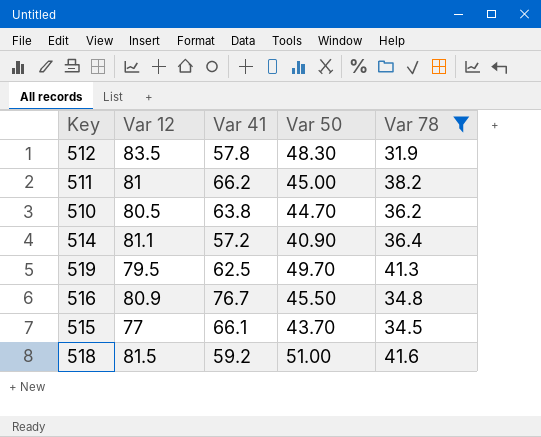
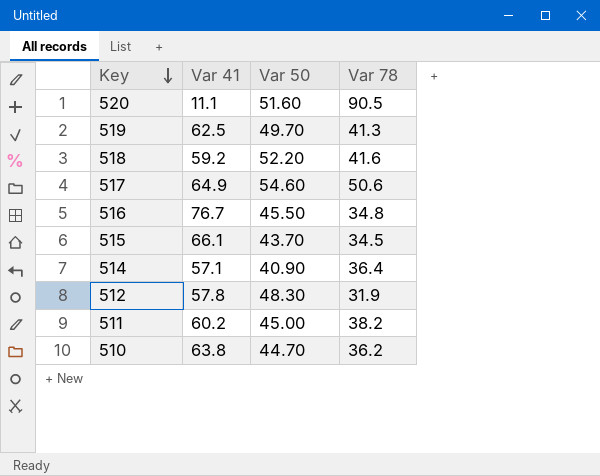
filter: Var 78 <= 41.6 -> none
row order: none -> Key descending
column Var 12 | position: 2 -> none
518 | Var 50: 51.00 -> 52.20
514 | Var 41: 57.2 -> 57.1
511 | Var 41: 66.2 -> 60.2

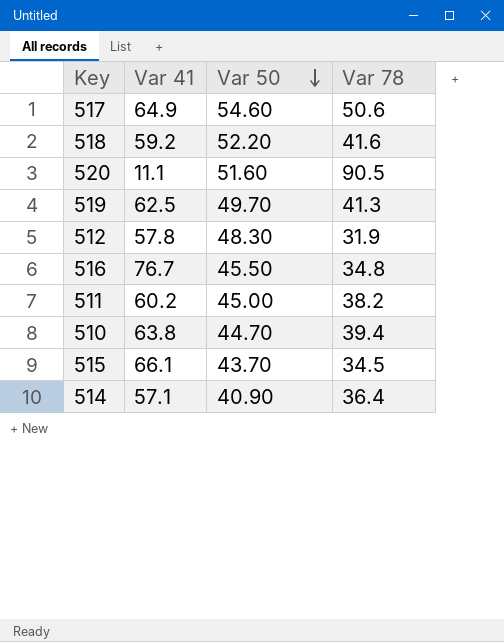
row order: Key descending -> Var 50 descending
510 | Var 78: 36.2 -> 39.4

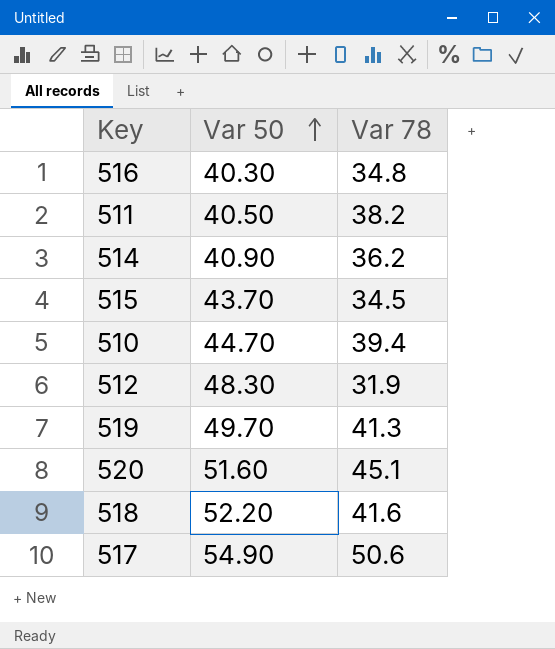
row order: Var 50 descending -> Var 50 ascending
column Var 41 | position: 2 -> none
516 | Var 50: 45.50 -> 40.30
511 | Var 50: 45.00 -> 40.50
514 | Var 78: 36.4 -> 36.2
520 | Var 78: 90.5 -> 45.1
517 | Var 50: 54.60 -> 54.90

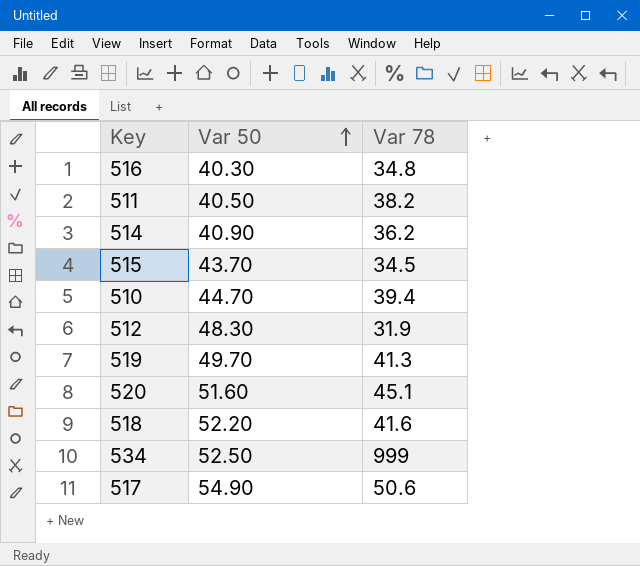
row 534: none -> 52.50 | 999

